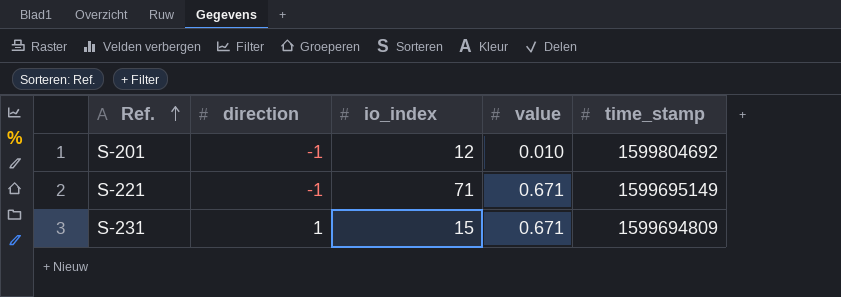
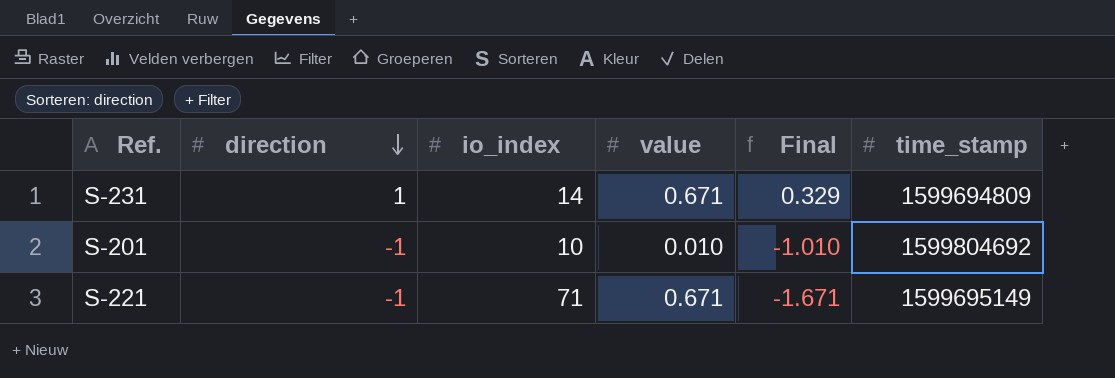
row order: Ref. ascending -> direction descending
column Final | formula: none -> [direction] - [value]
S-231 | io_index: 15 -> 14
S-201 | io_index: 12 -> 10

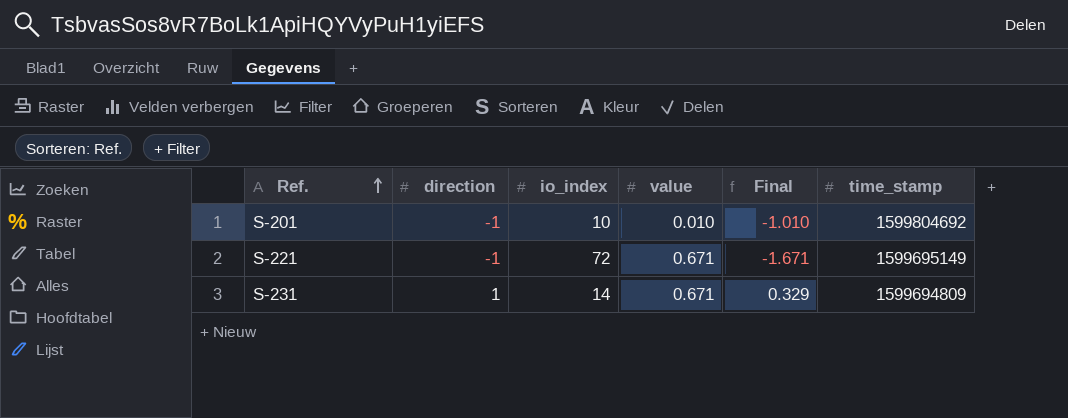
row order: direction descending -> Ref. ascending
S-221 | io_index: 71 -> 72

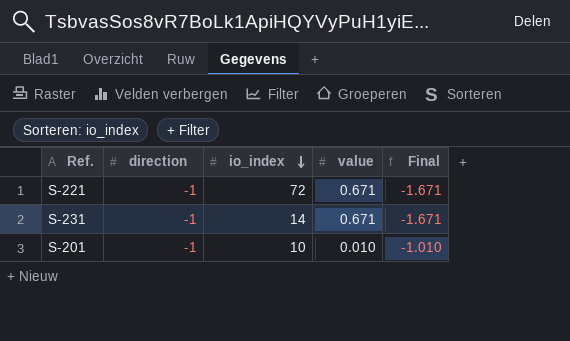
row order: Ref. ascending -> io_index descending
column time_stamp | position: 6 -> none
S-231 | direction: 1 -> -1
S-231 | Final: 0.329 -> -1.671

